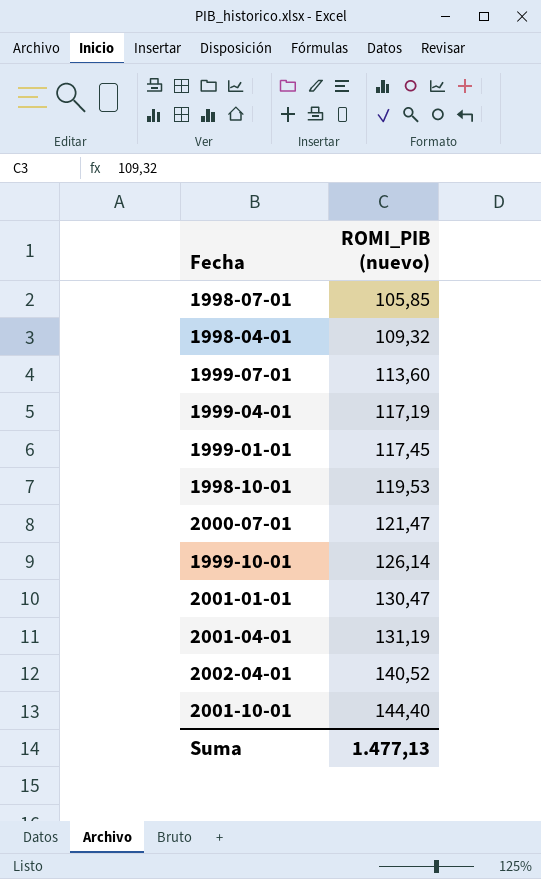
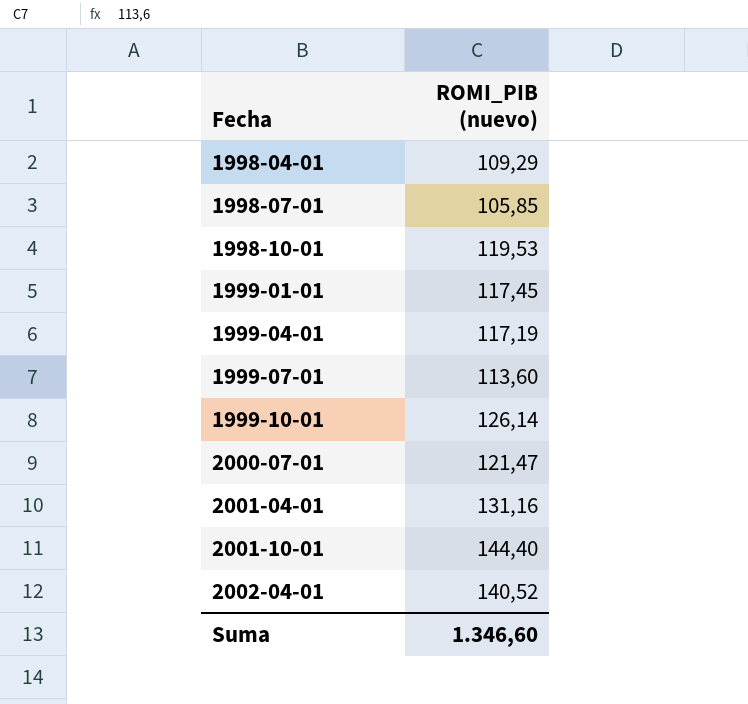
row order: ROMI_PIB (nuevo) ascending -> Fecha ascending
row 2001-01-01: 130,47 -> none
1998-04-01 | ROMI_PIB (nuevo): 109,32 -> 109,29
2001-04-01 | ROMI_PIB (nuevo): 131,19 -> 131,16
Suma | ROMI_PIB (nuevo): 1.477,13 -> 1.346,60

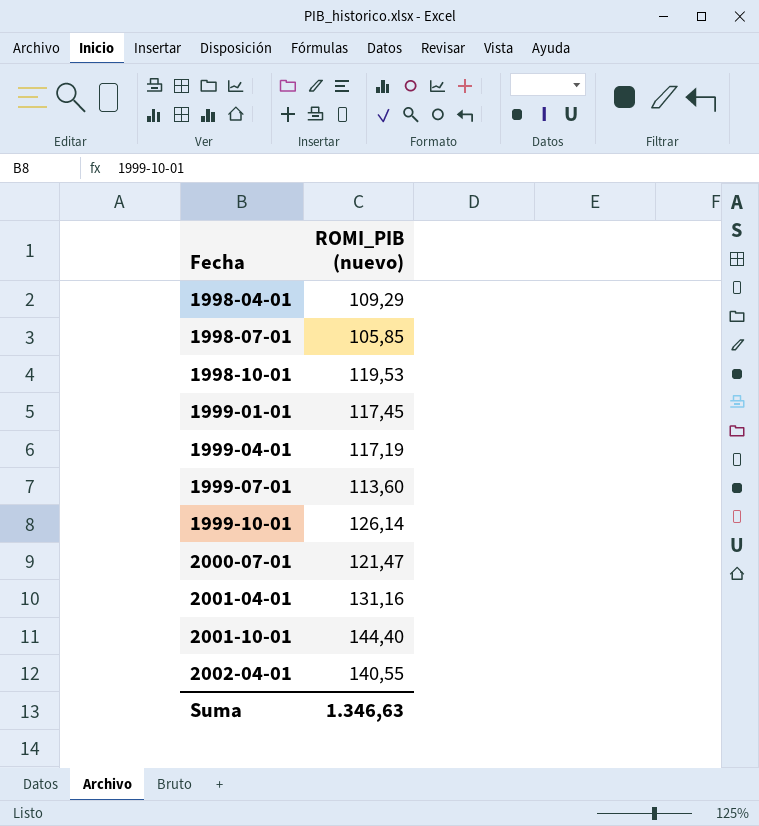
2002-04-01 | ROMI_PIB (nuevo): 140,52 -> 140,55
Suma | ROMI_PIB (nuevo): 1.346,60 -> 1.346,63

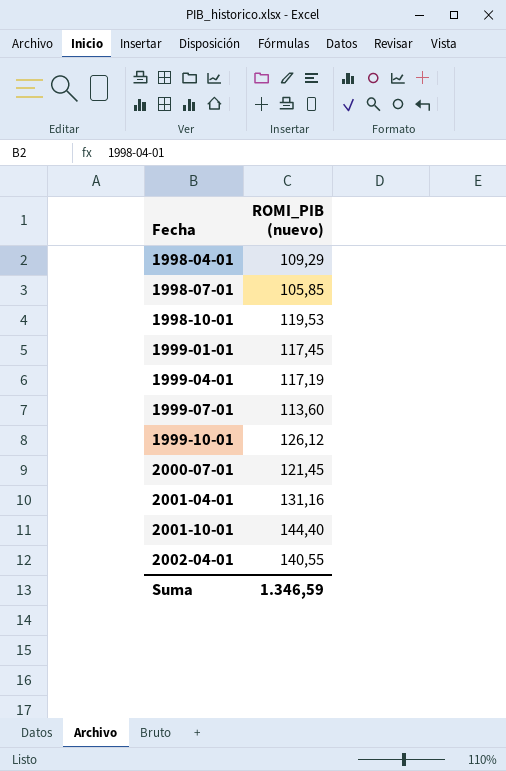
1999-10-01 | ROMI_PIB (nuevo): 126,14 -> 126,12
2000-07-01 | ROMI_PIB (nuevo): 121,47 -> 121,45
Suma | ROMI_PIB (nuevo): 1.346,63 -> 1.346,59

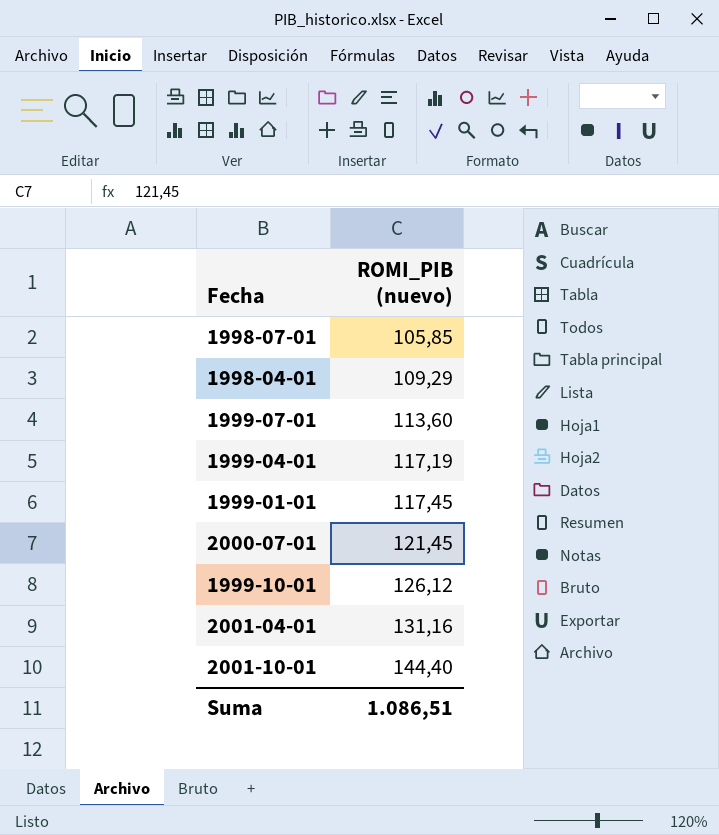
row order: Fecha ascending -> ROMI_PIB (nuevo) ascending
row 1998-10-01: 119,53 -> none
row 2002-04-01: 140,55 -> none
Suma | ROMI_PIB (nuevo): 1.346,59 -> 1.086,51

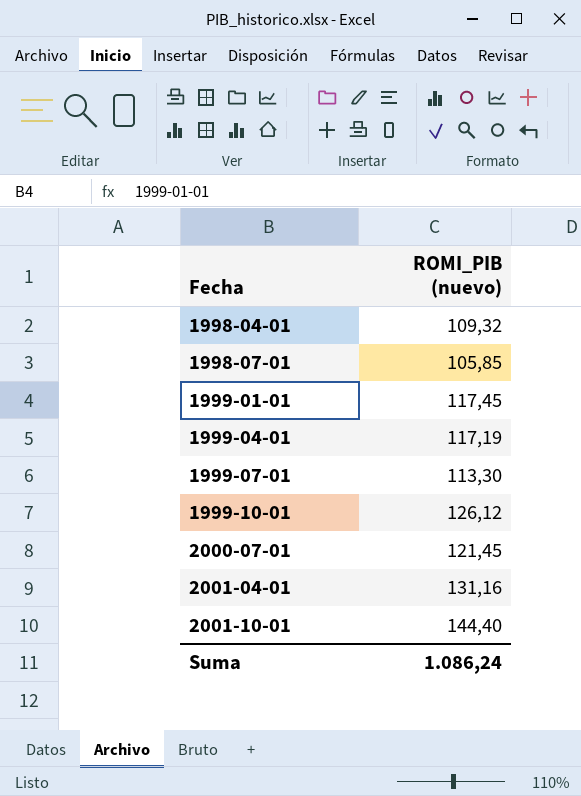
row order: ROMI_PIB (nuevo) ascending -> Fecha ascending
1998-04-01 | ROMI_PIB (nuevo): 109,29 -> 109,32
1999-07-01 | ROMI_PIB (nuevo): 113,60 -> 113,30
Suma | ROMI_PIB (nuevo): 1.086,51 -> 1.086,24

